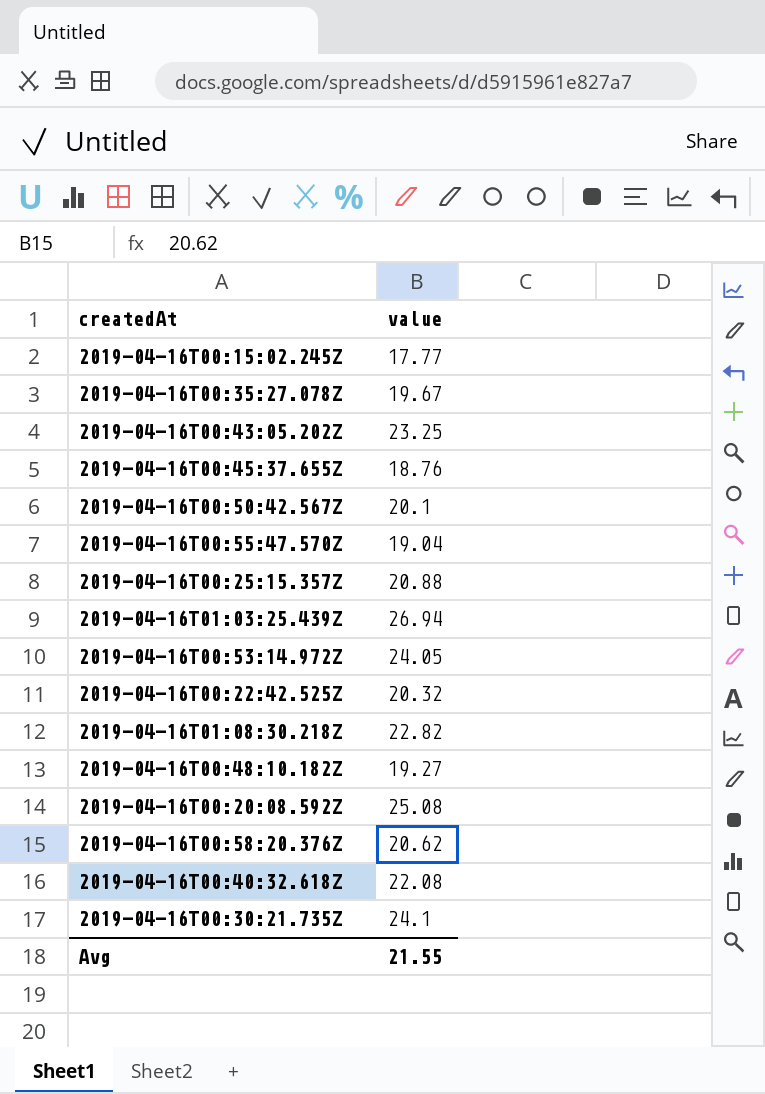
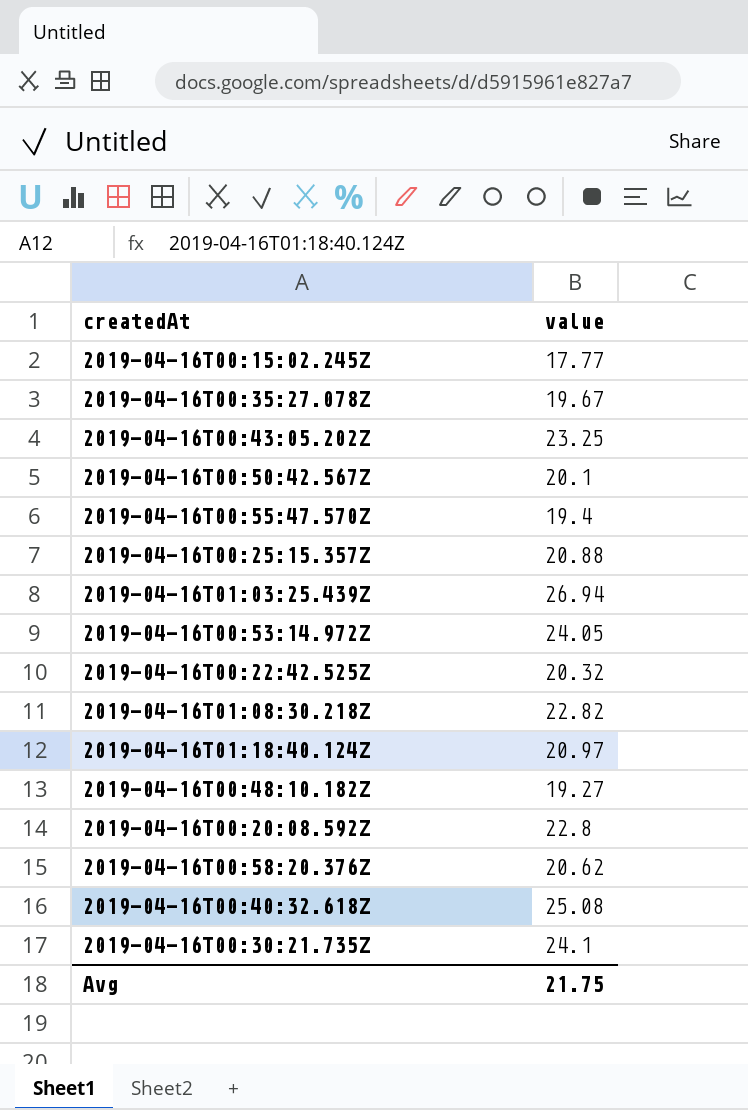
row 2019-04-16T00:45:37.655Z: 18.76 -> none
2019-04-16T00:55:47.570Z | value: 19.04 -> 19.4
row 2019-04-16T01:18:40.124Z: none -> 20.97
2019-04-16T00:20:08.592Z | value: 25.08 -> 22.8
2019-04-16T00:40:32.618Z | value: 22.08 -> 25.08
Avg | value: 21.55 -> 21.75

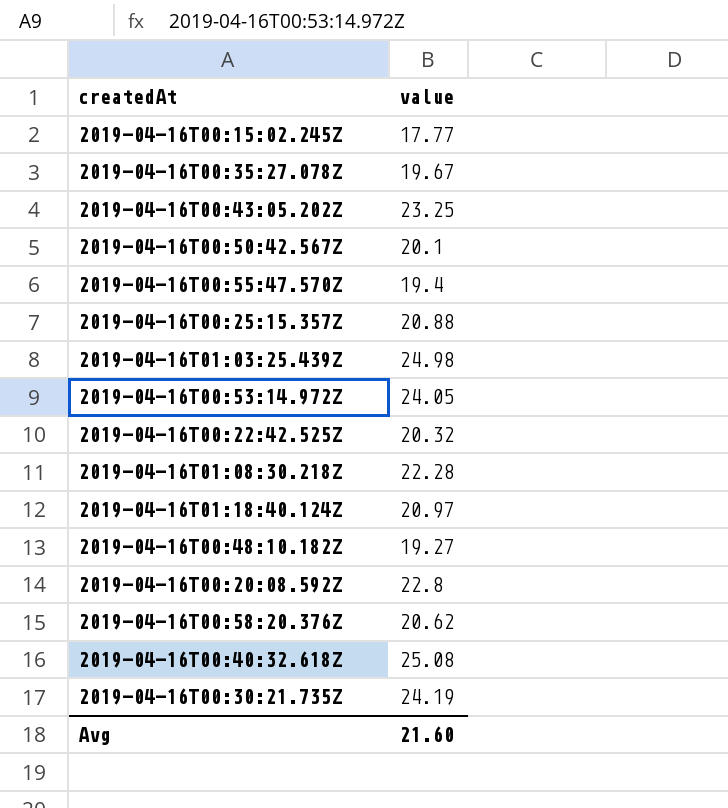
2019-04-16T01:03:25.439Z | value: 26.94 -> 24.98
2019-04-16T01:08:30.218Z | value: 22.82 -> 22.28
2019-04-16T00:30:21.735Z | value: 24.1 -> 24.19
Avg | value: 21.75 -> 21.60

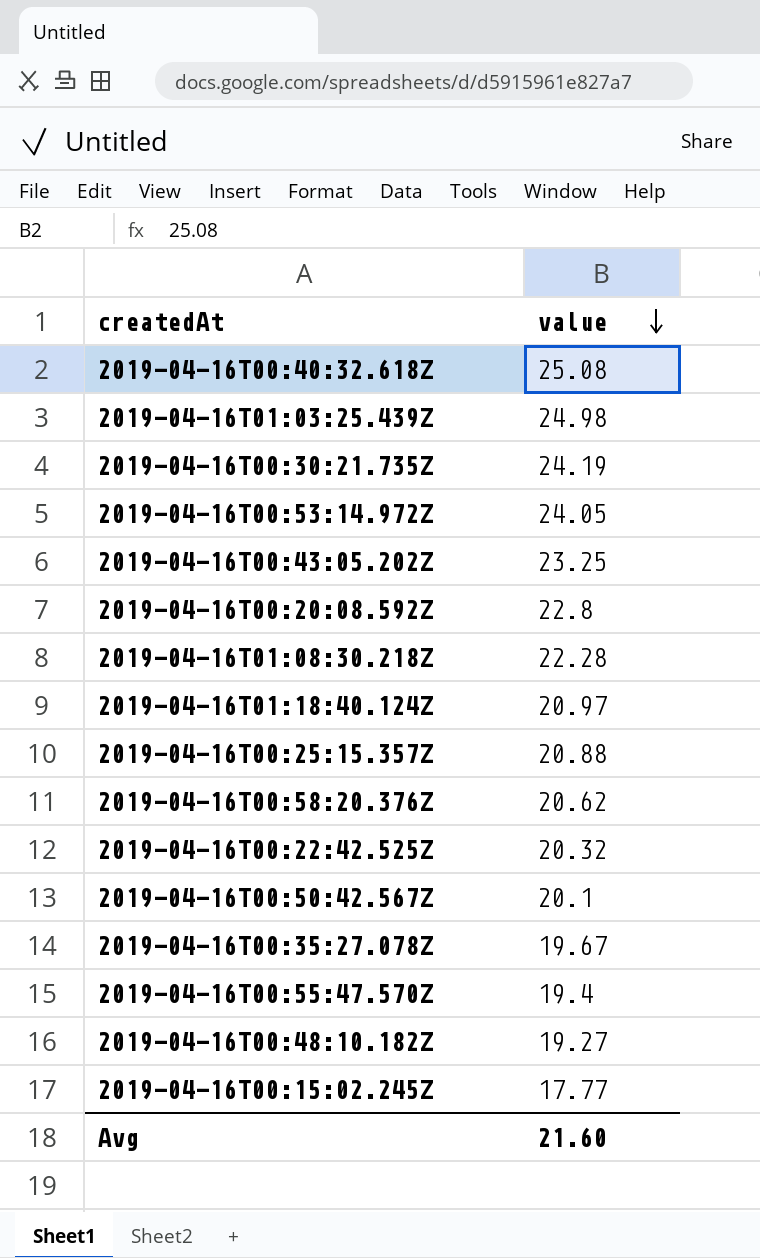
row order: none -> value descending

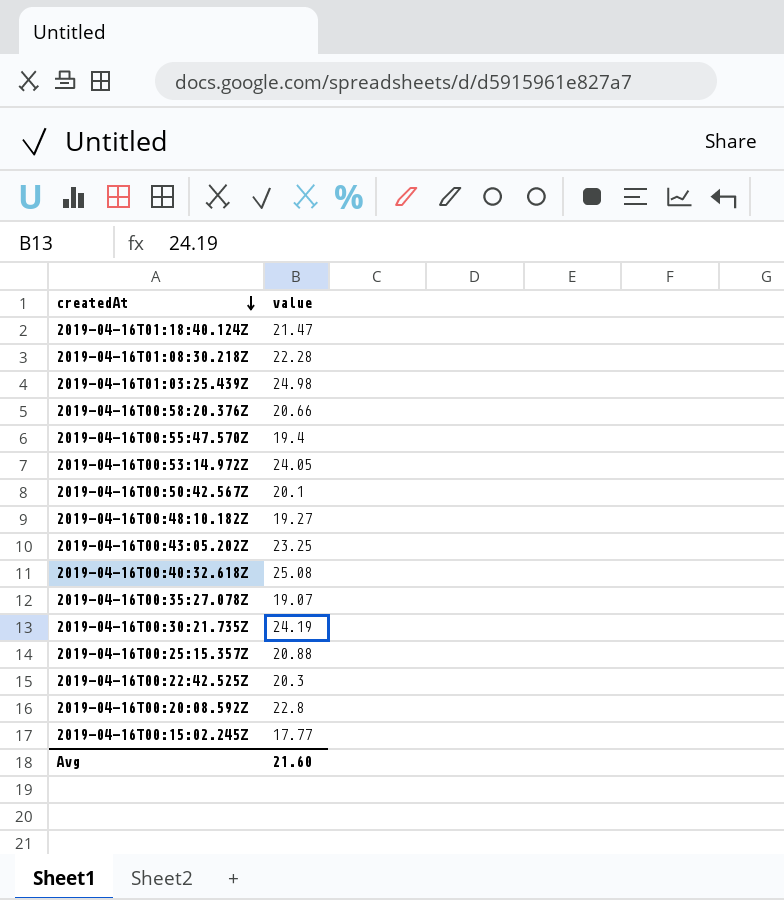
row order: value descending -> createdAt descending
2019-04-16T01:18:40.124Z | value: 20.97 -> 21.47
2019-04-16T00:58:20.376Z | value: 20.62 -> 20.66
2019-04-16T00:35:27.078Z | value: 19.67 -> 19.07
2019-04-16T00:22:42.525Z | value: 20.32 -> 20.3

